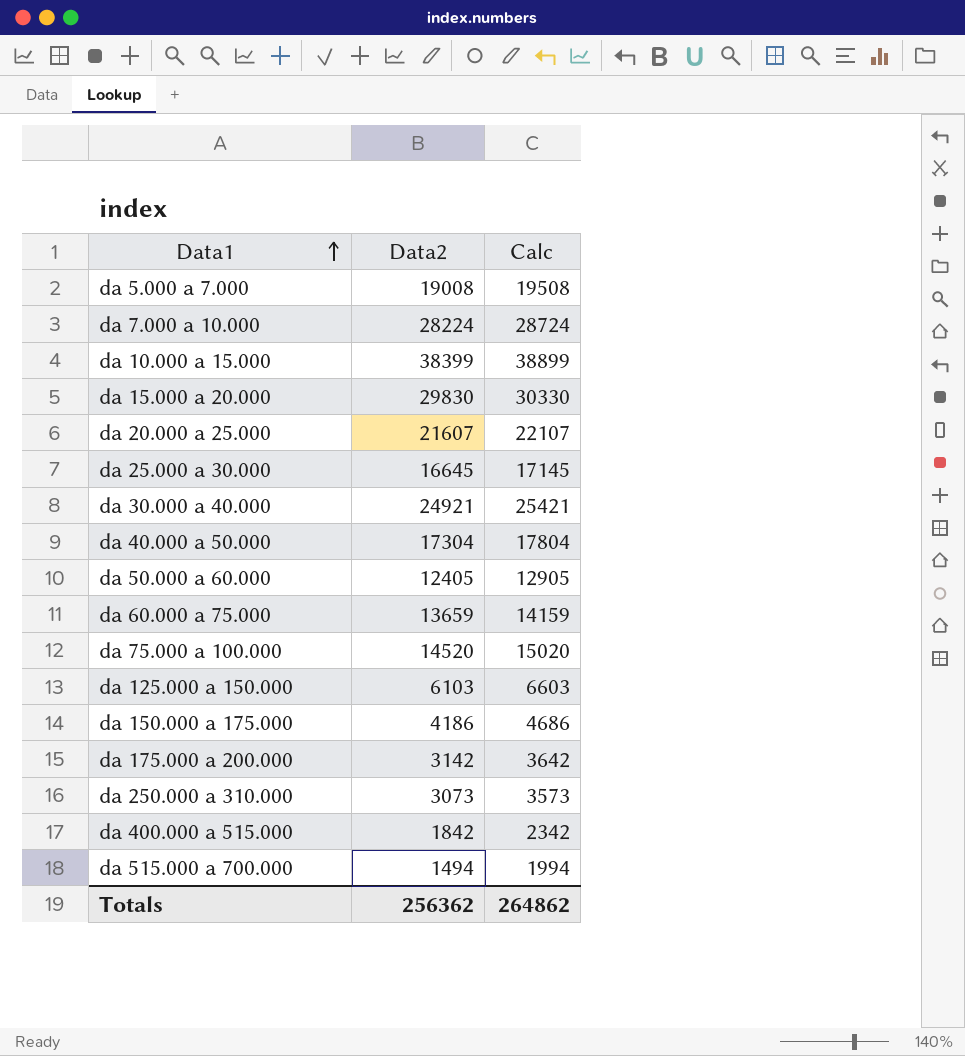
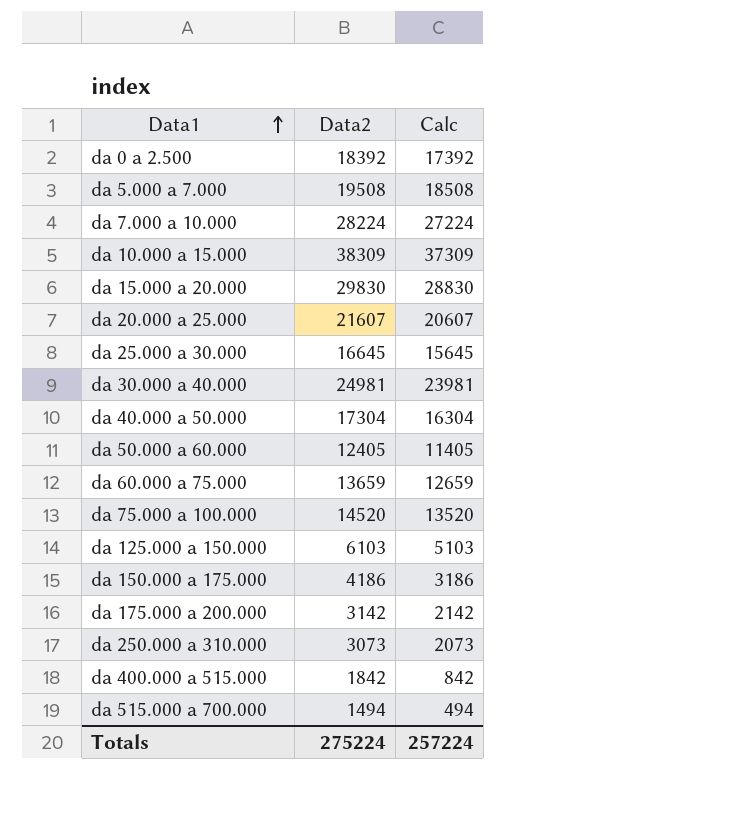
column Calc | formula: [Data2] + 500 -> [Data2] - 1000
row da 0 a 2.500: none -> 18392 | 17392
da 5.000 a 7.000 | Data2: 19008 -> 19508
da 10.000 a 15.000 | Data2: 38399 -> 38309
da 30.000 a 40.000 | Data2: 24921 -> 24981
Totals | Data2: 256362 -> 275224
Totals | Calc: 264862 -> 257224

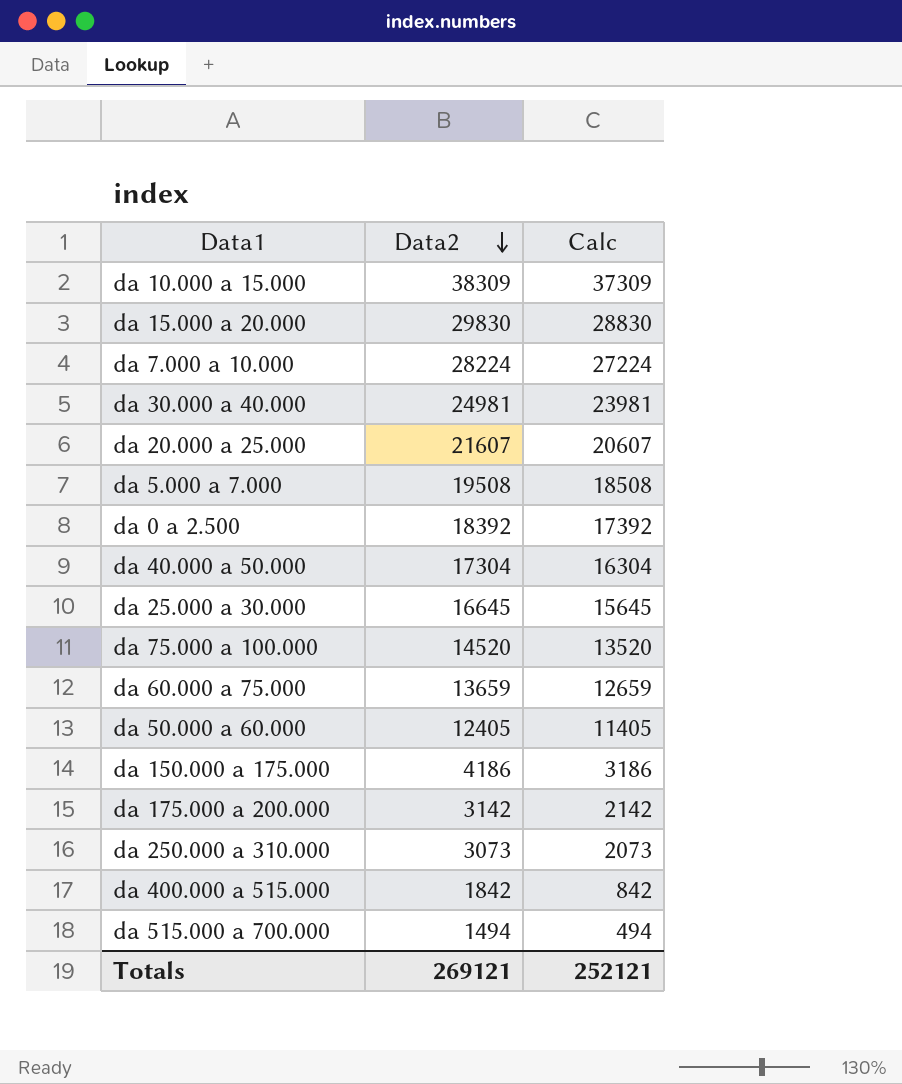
row order: Data1 ascending -> Data2 descending
row da 125.000 a 150.000: 6103 | 5103 -> none
Totals | Data2: 275224 -> 269121
Totals | Calc: 257224 -> 252121

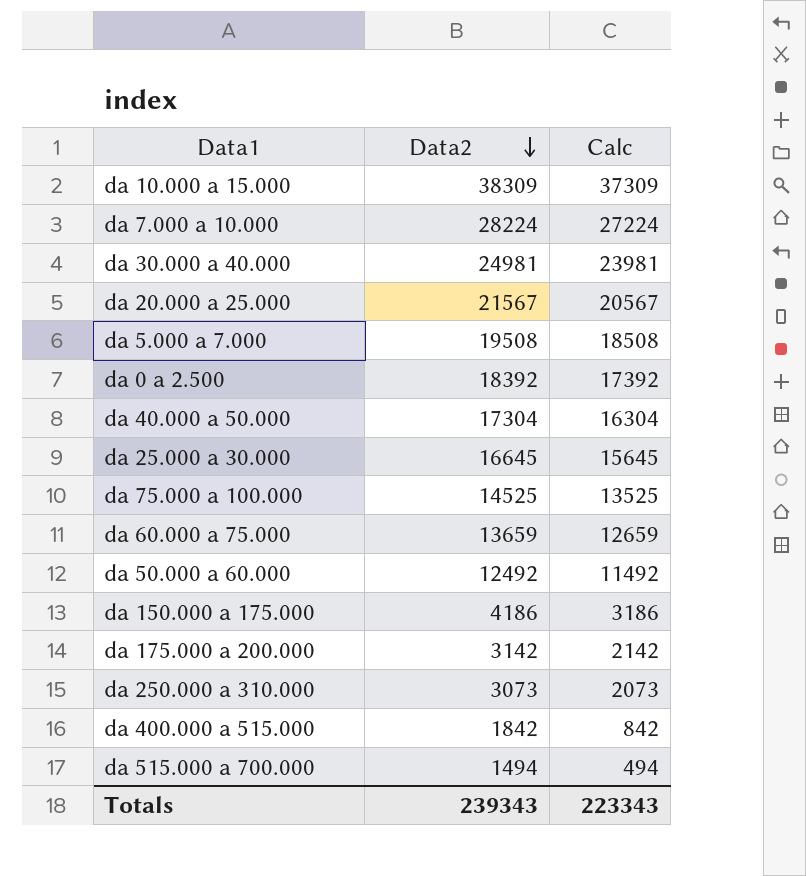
row da 15.000 a 20.000: 29830 | 28830 -> none
da 20.000 a 25.000 | Data2: 21607 -> 21567
da 20.000 a 25.000 | Calc: 20607 -> 20567
da 75.000 a 100.000 | Data2: 14520 -> 14525
da 75.000 a 100.000 | Calc: 13520 -> 13525
da 50.000 a 60.000 | Data2: 12405 -> 12492
da 50.000 a 60.000 | Calc: 11405 -> 11492
Totals | Data2: 269121 -> 239343
Totals | Calc: 252121 -> 223343

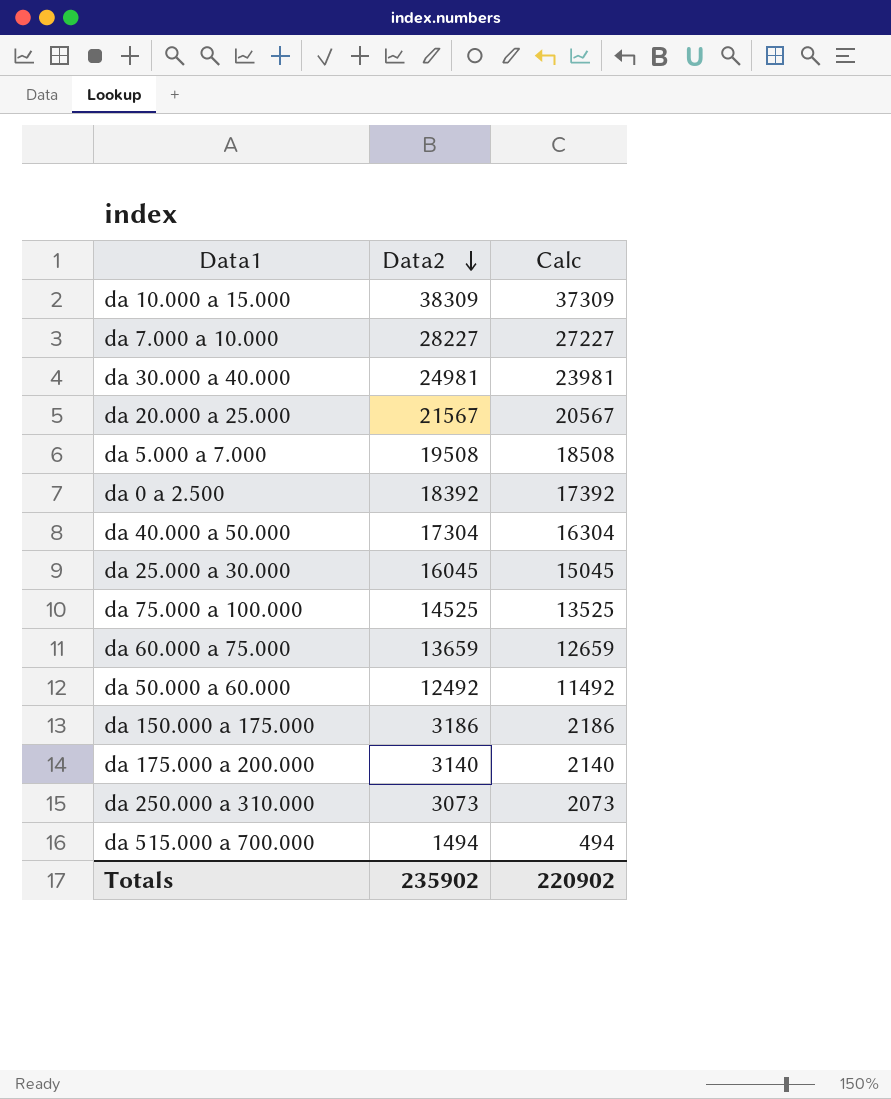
row da 400.000 a 515.000: 1842 | 842 -> none
da 7.000 a 10.000 | Data2: 28224 -> 28227
da 7.000 a 10.000 | Calc: 27224 -> 27227
da 25.000 a 30.000 | Data2: 16645 -> 16045
da 25.000 a 30.000 | Calc: 15645 -> 15045
da 150.000 a 175.000 | Data2: 4186 -> 3186
da 150.000 a 175.000 | Calc: 3186 -> 2186
da 175.000 a 200.000 | Data2: 3142 -> 3140
da 175.000 a 200.000 | Calc: 2142 -> 2140
Totals | Data2: 239343 -> 235902
Totals | Calc: 223343 -> 220902

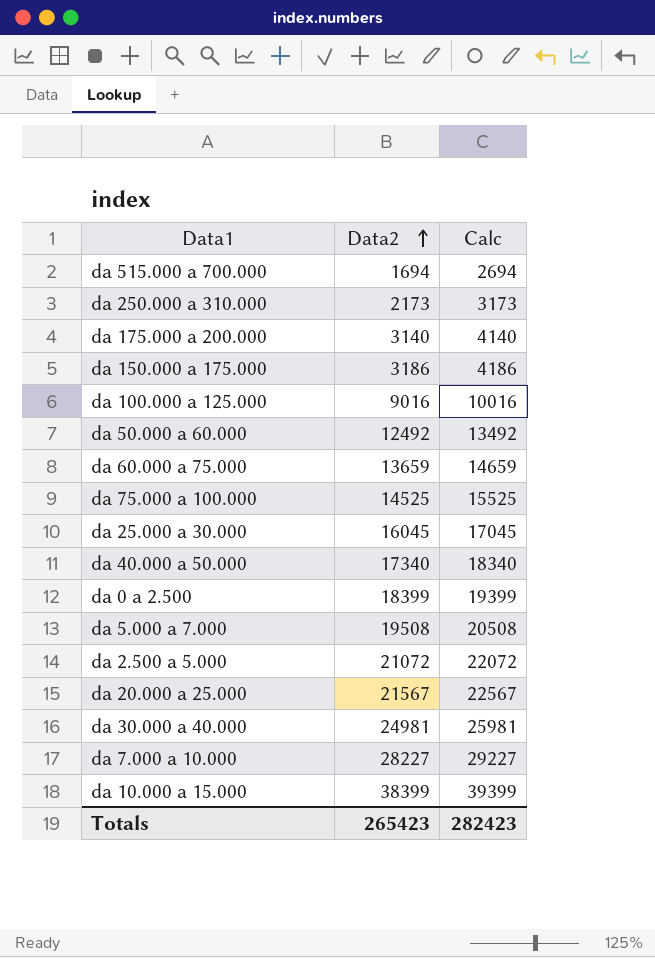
row order: Data2 descending -> Data2 ascending
column Calc | formula: [Data2] - 1000 -> [Data2] + 1000
da 515.000 a 700.000 | Data2: 1494 -> 1694
da 250.000 a 310.000 | Data2: 3073 -> 2173
row da 100.000 a 125.000: none -> 9016 | 10016
da 40.000 a 50.000 | Data2: 17304 -> 17340
da 0 a 2.500 | Data2: 18392 -> 18399
row da 2.500 a 5.000: none -> 21072 | 22072
da 10.000 a 15.000 | Data2: 38309 -> 38399
Totals | Data2: 235902 -> 265423
Totals | Calc: 220902 -> 282423

